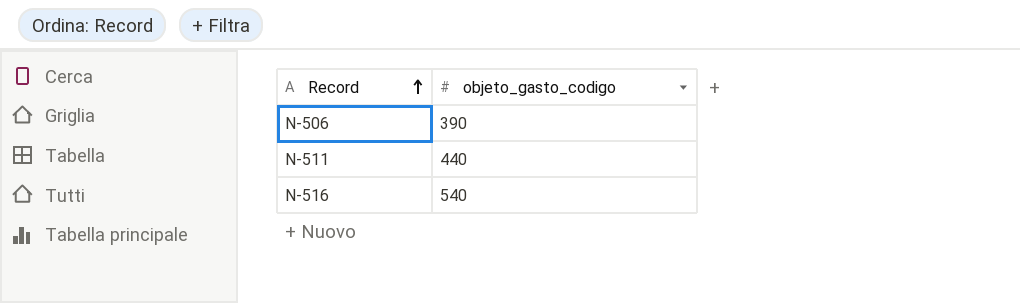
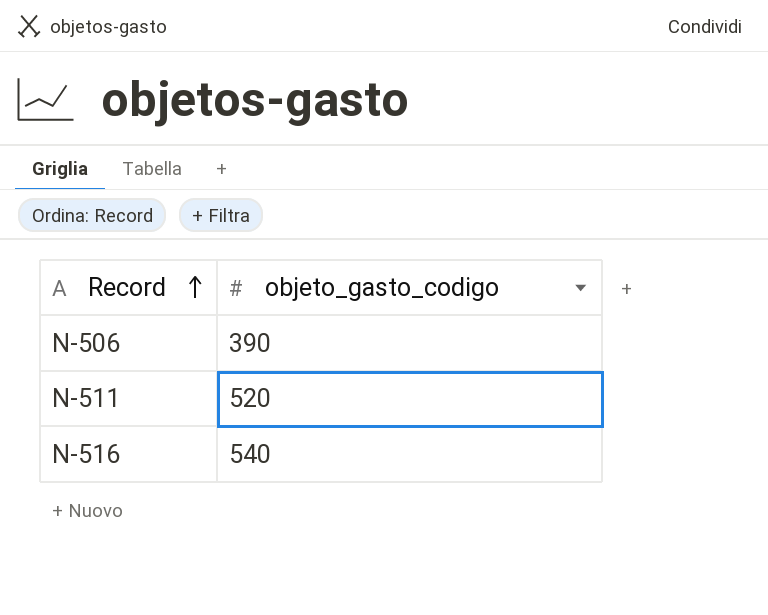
N-511 | objeto_gasto_codigo: 440 -> 520

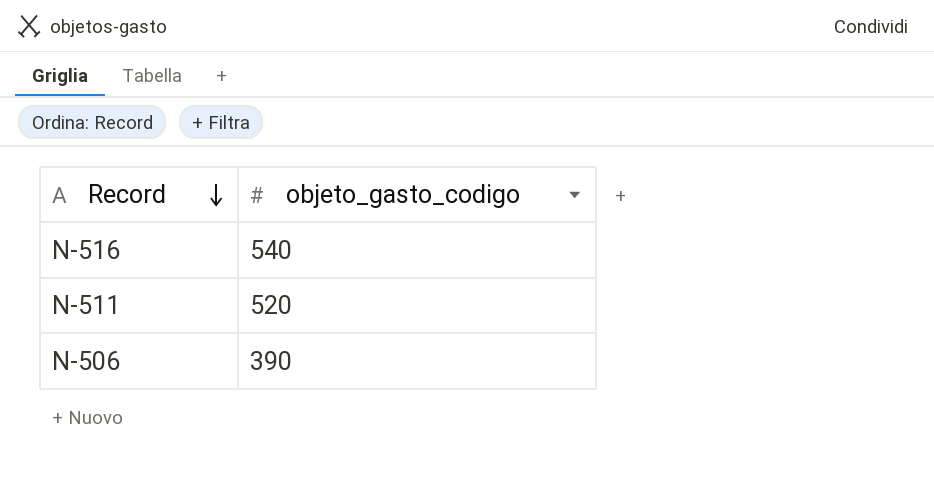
row order: Record ascending -> Record descending

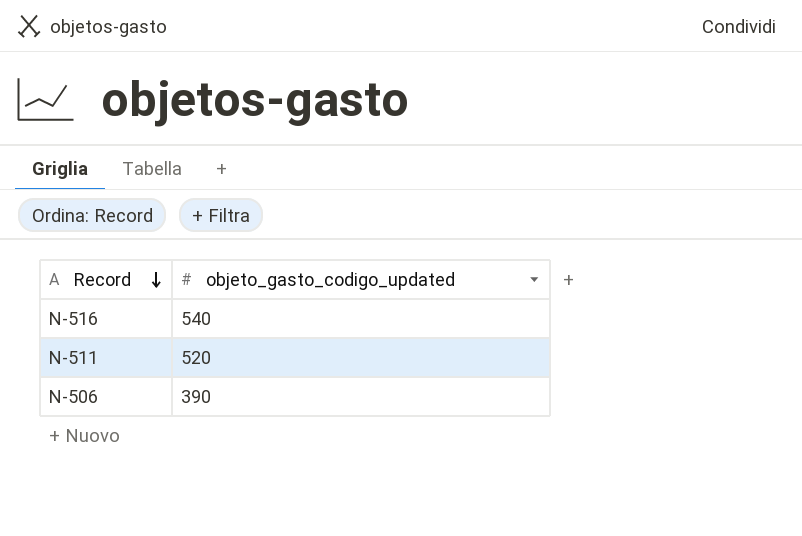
column name: objeto_gasto_codigo -> objeto_gasto_codigo_updated

